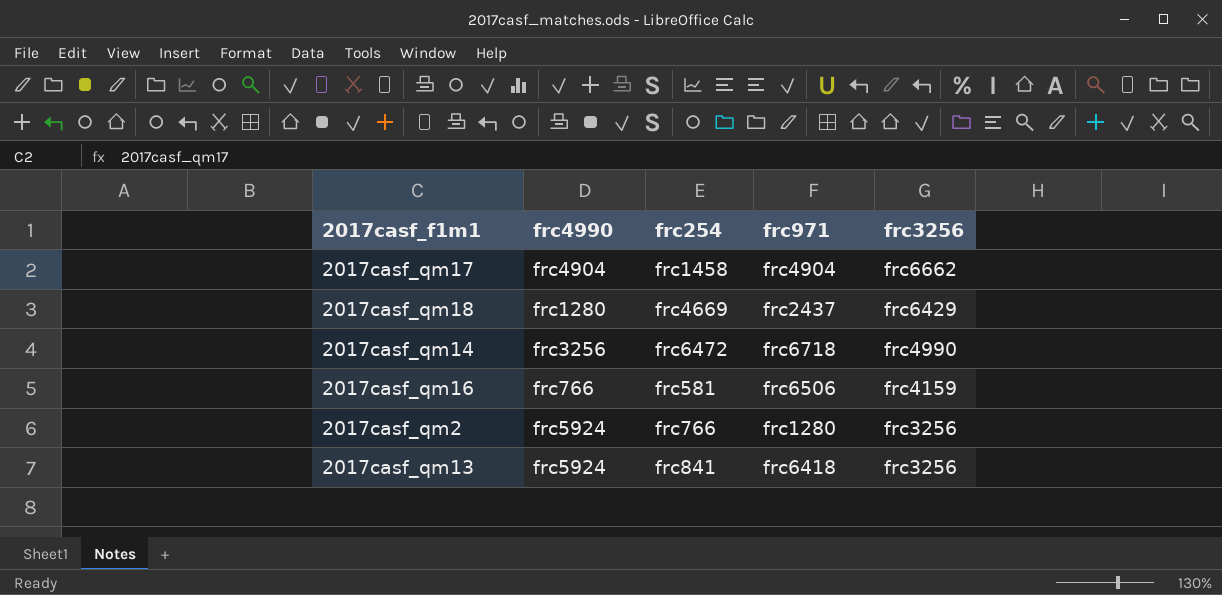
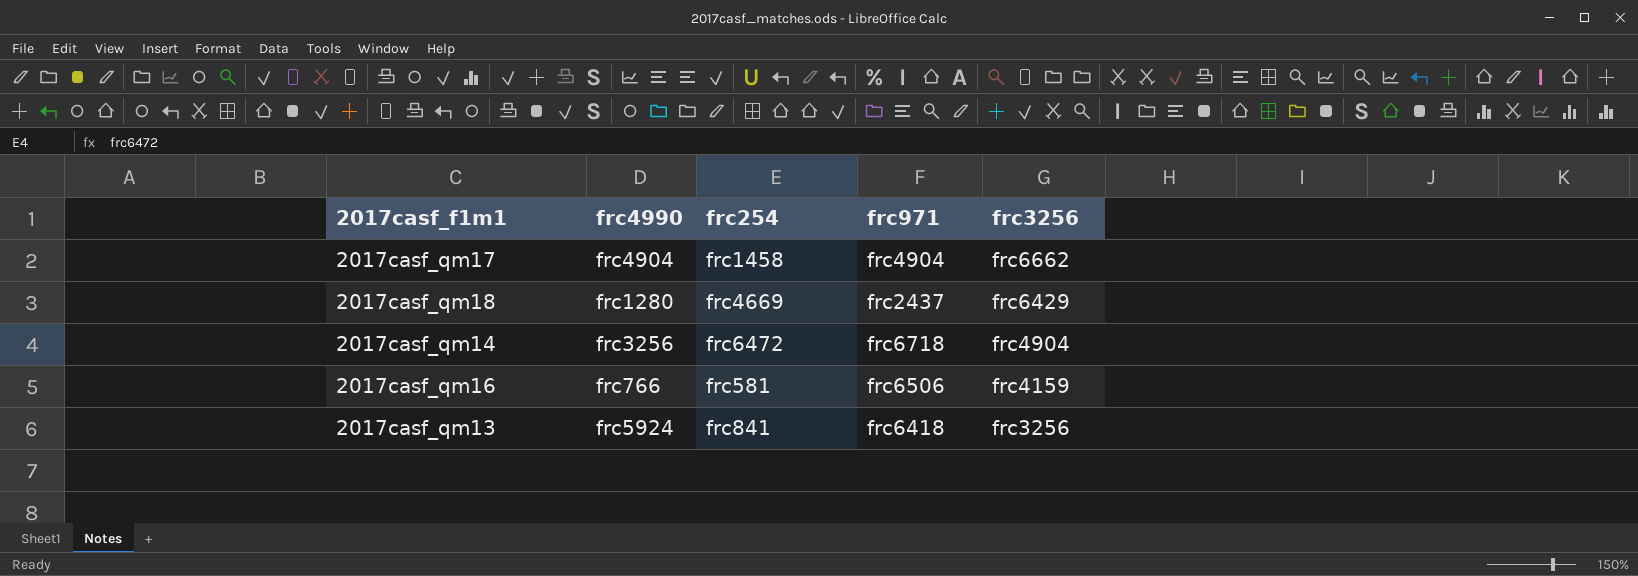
row 2017casf_qm2: frc5924 | frc766 | frc1280 | frc3256 -> none
2017casf_qm14 | frc3256: frc4990 -> frc4904

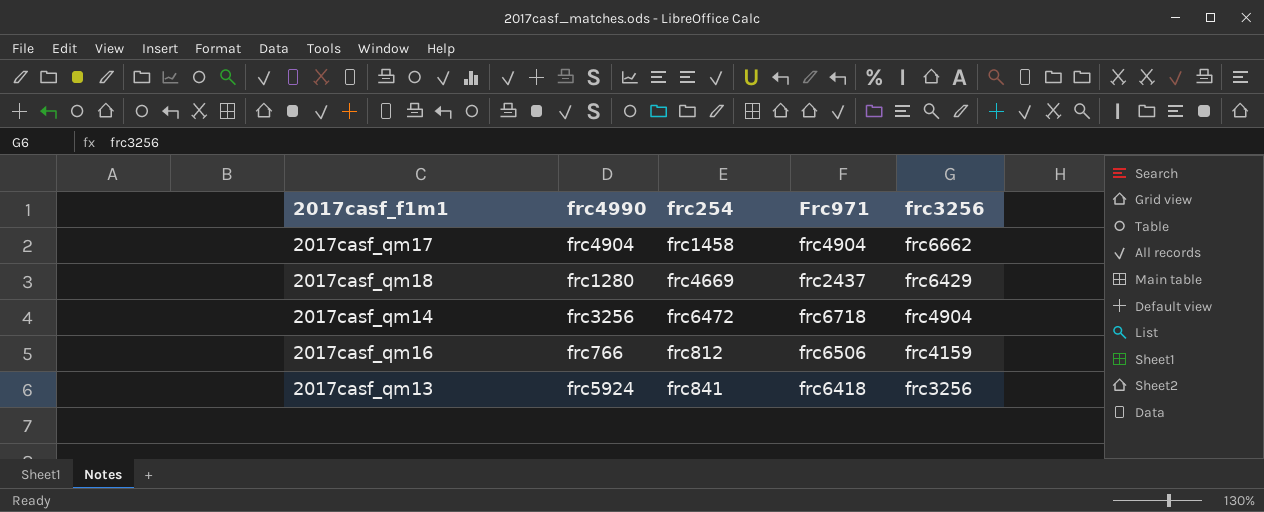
column name: frc971 -> Frc971
2017casf_qm16 | frc254: frc581 -> frc812

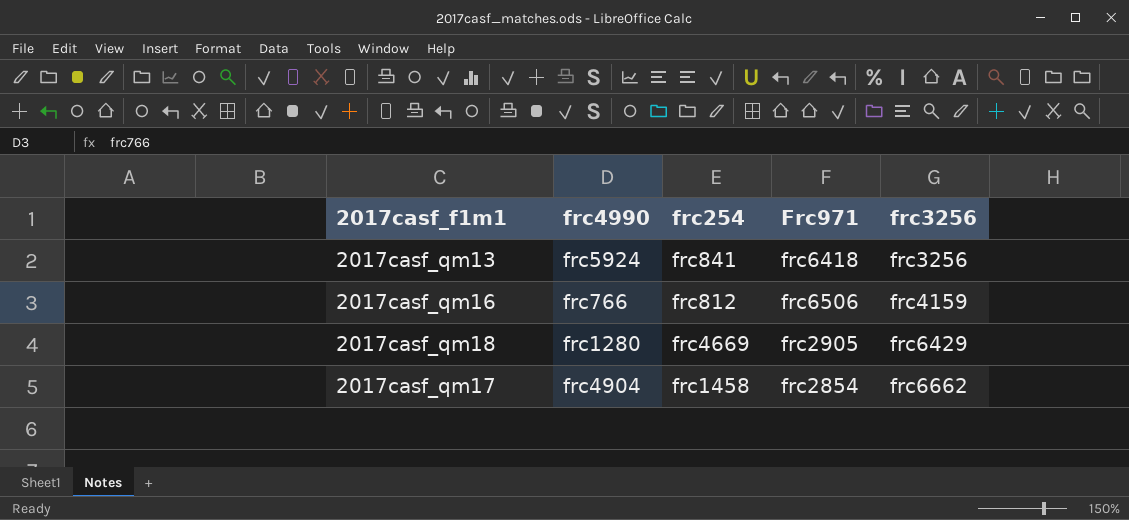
row order: frc3256 descending -> frc3256 ascending
row 2017casf_qm14: frc3256 | frc6472 | frc6718 | frc4904 -> none
2017casf_qm18 | Frc971: frc2437 -> frc2905
2017casf_qm17 | Frc971: frc4904 -> frc2854

